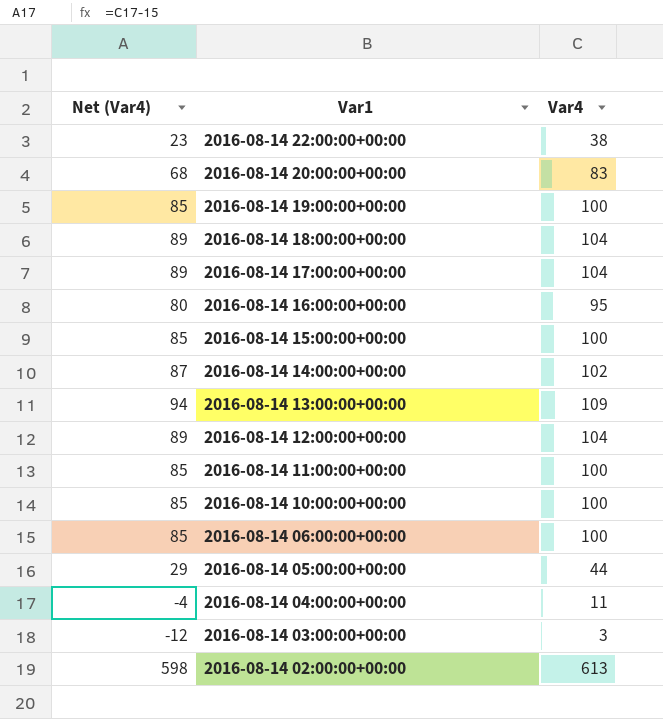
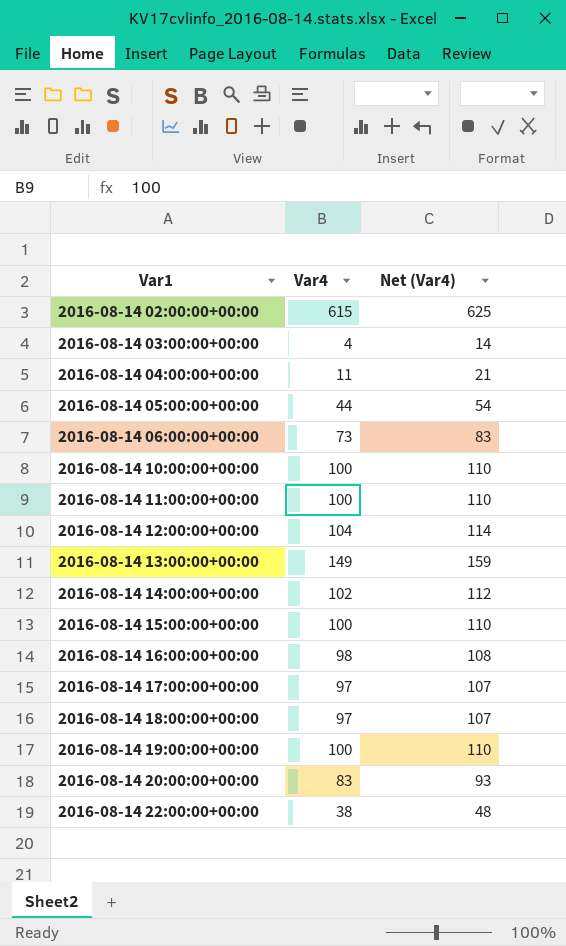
row order: Var1 descending -> Var1 ascending
column Net (Var4) | formula: [Var4] - 15 -> [Var4] + 10
column Net (Var4) | position: 1 -> 3
2016-08-14 02:00:00+00:00 | Var4: 613 -> 615
2016-08-14 03:00:00+00:00 | Var4: 3 -> 4
2016-08-14 06:00:00+00:00 | Var4: 100 -> 73
2016-08-14 13:00:00+00:00 | Var4: 109 -> 149
2016-08-14 16:00:00+00:00 | Var4: 95 -> 98
2016-08-14 17:00:00+00:00 | Var4: 104 -> 97
2016-08-14 18:00:00+00:00 | Var4: 104 -> 97

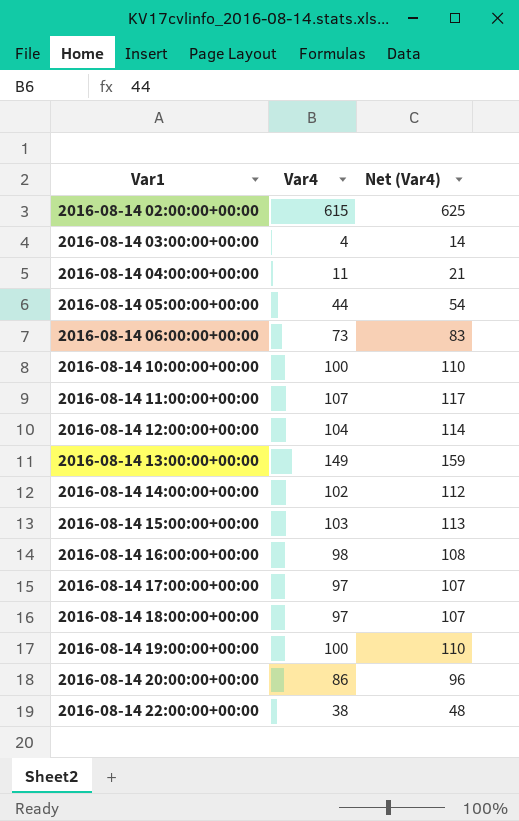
2016-08-14 11:00:00+00:00 | Var4: 100 -> 107
2016-08-14 11:00:00+00:00 | Net (Var4): 110 -> 117
2016-08-14 15:00:00+00:00 | Var4: 100 -> 103
2016-08-14 15:00:00+00:00 | Net (Var4): 110 -> 113
2016-08-14 20:00:00+00:00 | Var4: 83 -> 86
2016-08-14 20:00:00+00:00 | Net (Var4): 93 -> 96

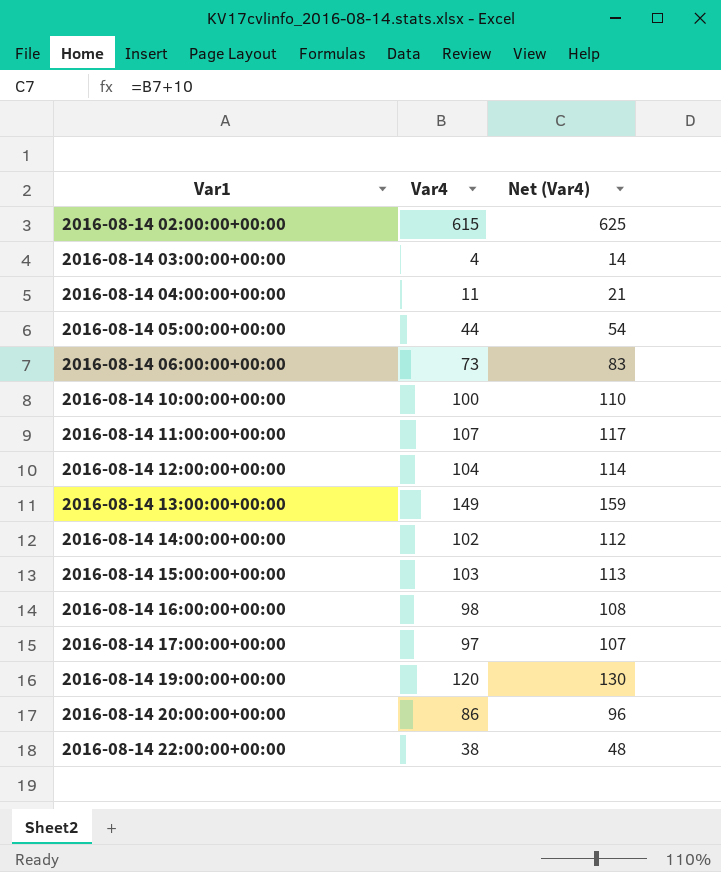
row 2016-08-14 18:00:00+00:00: 97 | 107 -> none
2016-08-14 19:00:00+00:00 | Var4: 100 -> 120
2016-08-14 19:00:00+00:00 | Net (Var4): 110 -> 130

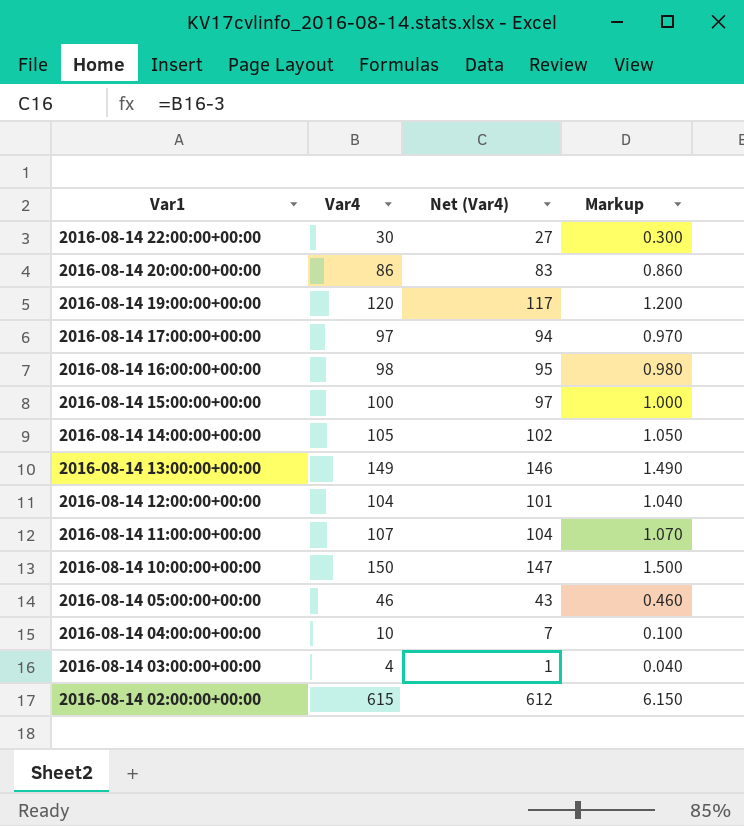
row order: Var1 ascending -> Var1 descending
column Net (Var4) | formula: [Var4] + 10 -> [Var4] - 3
column Markup | formula: none -> [Var4] * 0.01
row 2016-08-14 06:00:00+00:00: 73 | 83 -> none
2016-08-14 22:00:00+00:00 | Var4: 38 -> 30
2016-08-14 15:00:00+00:00 | Var4: 103 -> 100
2016-08-14 14:00:00+00:00 | Var4: 102 -> 105
2016-08-14 10:00:00+00:00 | Var4: 100 -> 150
2016-08-14 05:00:00+00:00 | Var4: 44 -> 46
2016-08-14 04:00:00+00:00 | Var4: 11 -> 10

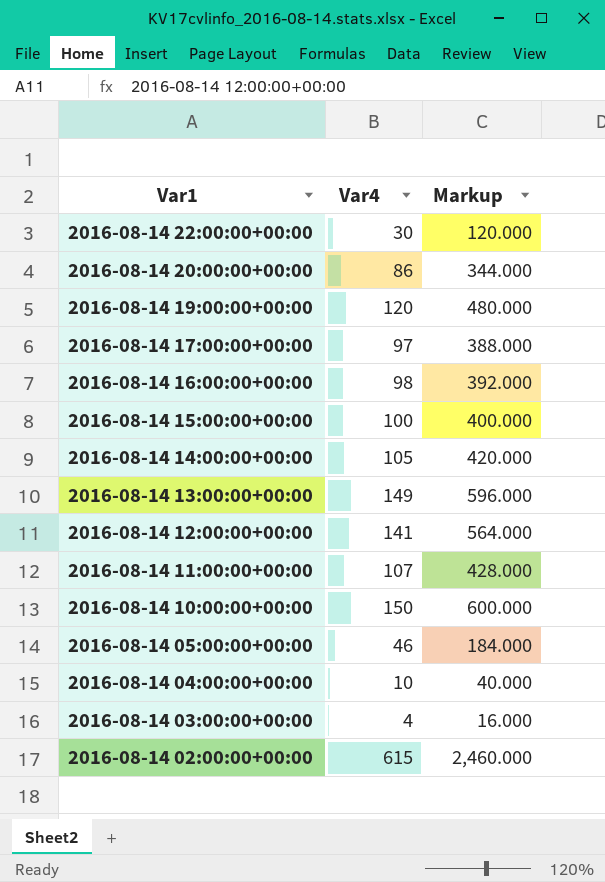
column Net (Var4) | formula: [Var4] - 3 -> none
column Markup | formula: [Var4] * 0.01 -> [Var4] * 4
2016-08-14 12:00:00+00:00 | Var4: 104 -> 141

